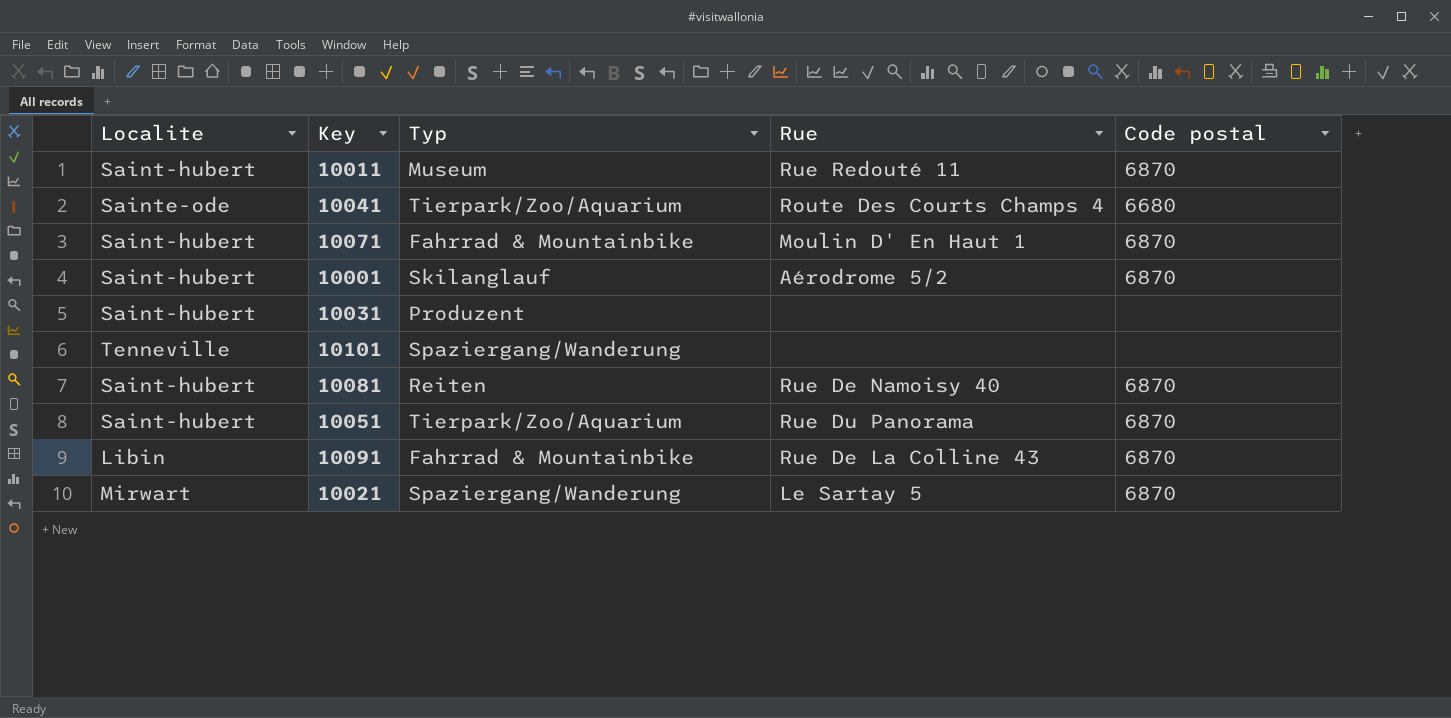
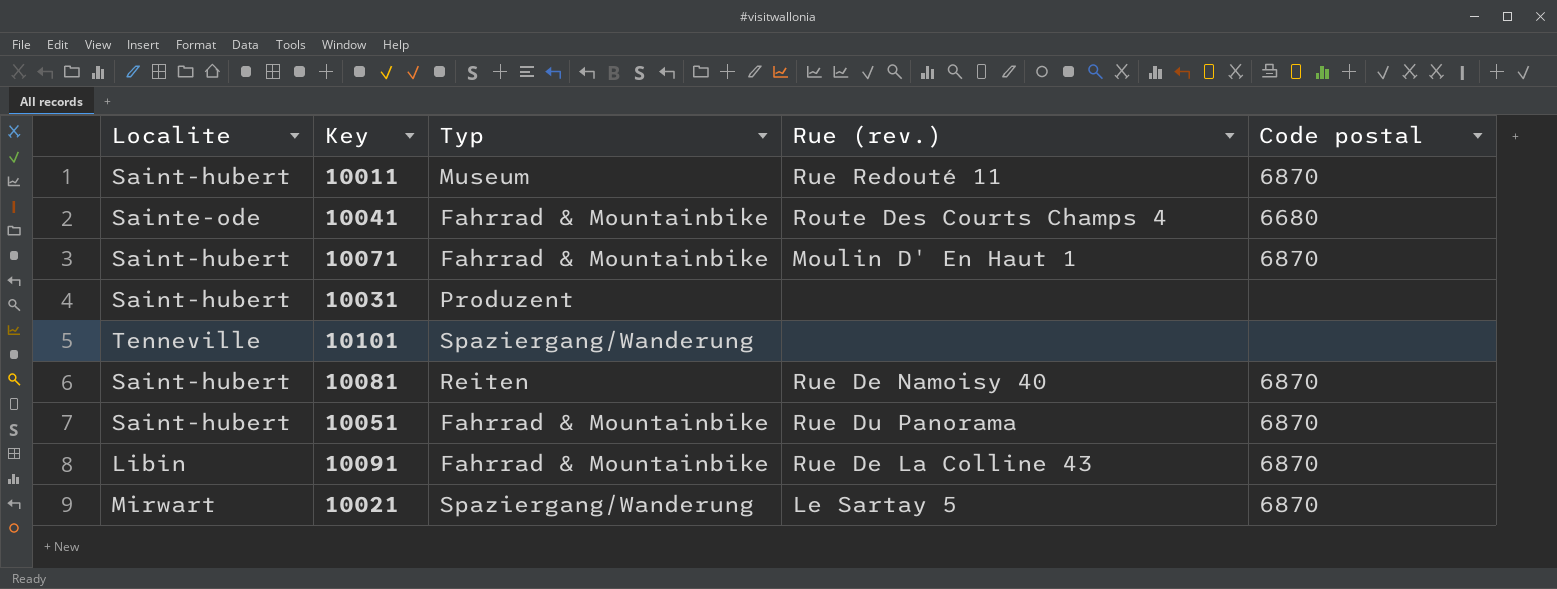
column name: Rue -> Rue (rev.)
row 10001: Saint-hubert | Skilanglauf | Aérodrome 5/2 | 6870 -> none
10041 | Typ: Tierpark/Zoo/Aquarium -> Fahrrad & Mountainbike
10051 | Typ: Tierpark/Zoo/Aquarium -> Fahrrad & Mountainbike

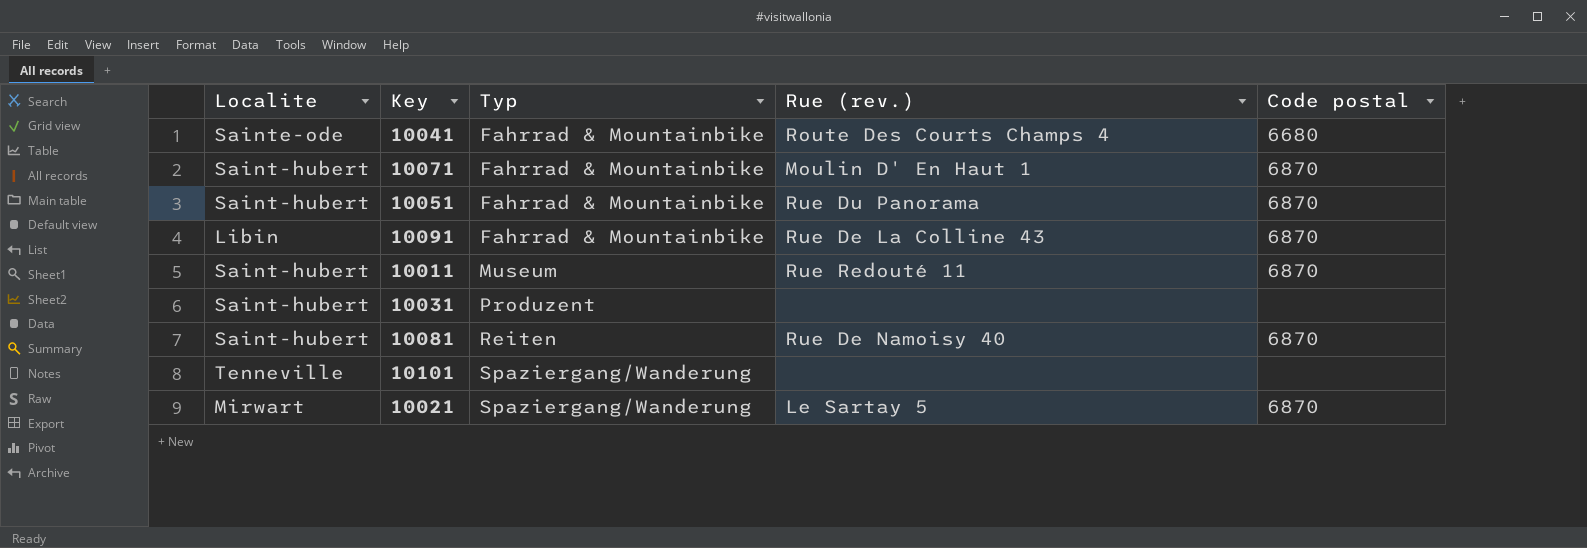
row order: none -> Typ ascending

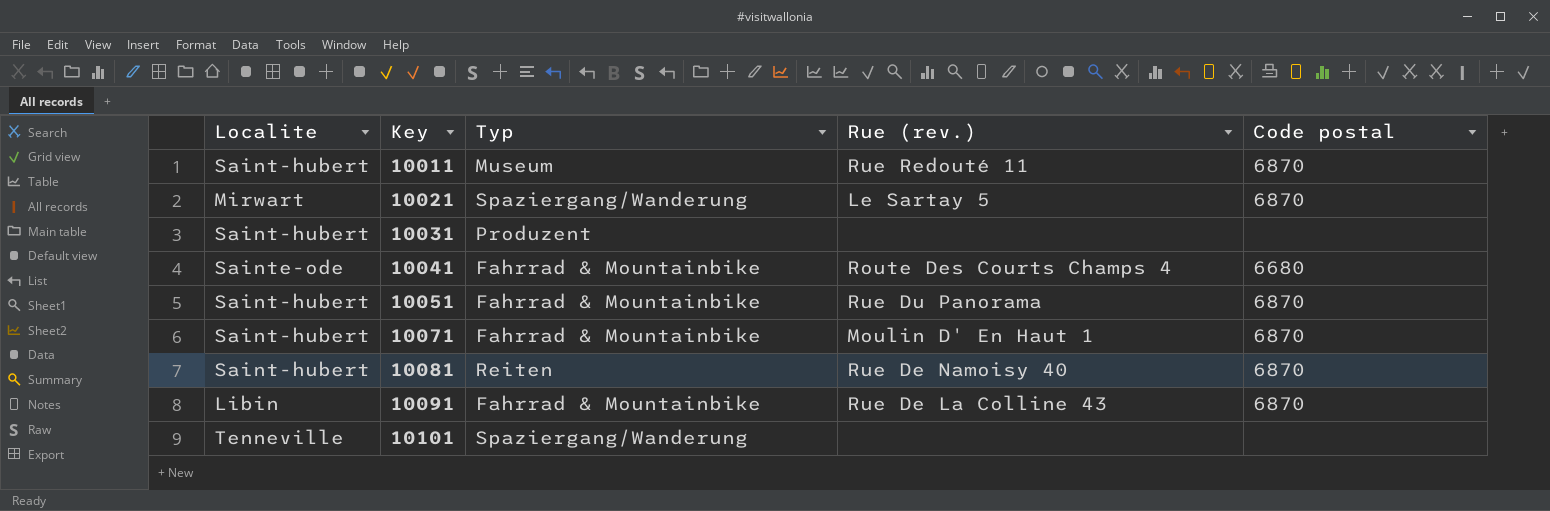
row order: Typ ascending -> Key ascending

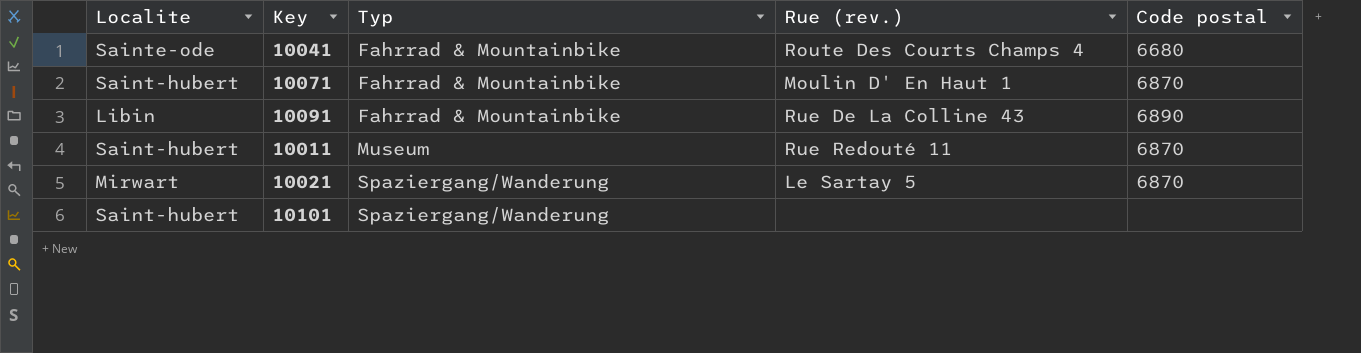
row order: Key ascending -> Typ ascending
row 10031: Saint-hubert | Produzent | none | none -> none
row 10051: Saint-hubert | Fahrrad & Mountainbike | Rue Du Panorama | 6870 -> none
row 10081: Saint-hubert | Reiten | Rue De Namoisy 40 | 6870 -> none
10091 | Code postal: 6870 -> 6890
10101 | Localite: Tenneville -> Saint-hubert

